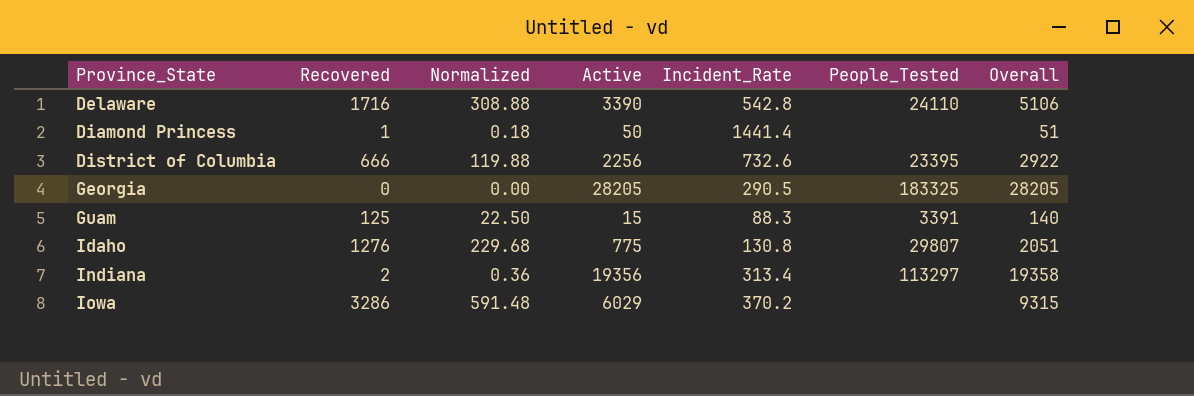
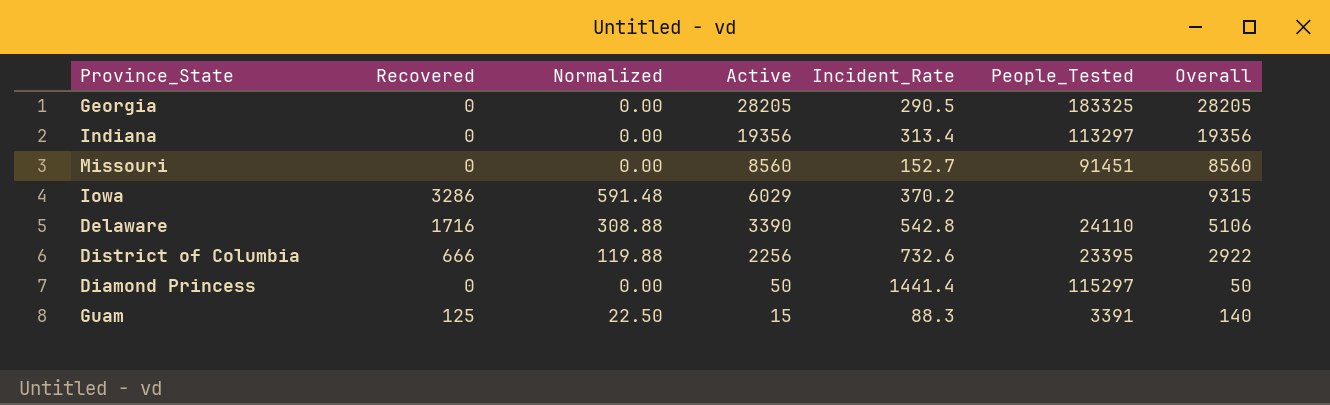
row order: Province_State ascending -> Active descending
row Idaho: 1276 | 229.68 | 775 | 130.8 | 29807 | 2051 -> none
Indiana | Recovered: 2 -> 0
Indiana | Normalized: 0.36 -> 0.00
Indiana | Overall: 19358 -> 19356
row Missouri: none -> 0 | 0.00 | 8560 | 152.7 | 91451 | 8560
Diamond Princess | Recovered: 1 -> 0
Diamond Princess | Normalized: 0.18 -> 0.00
Diamond Princess | People_Tested: none -> 115297
Diamond Princess | Overall: 51 -> 50

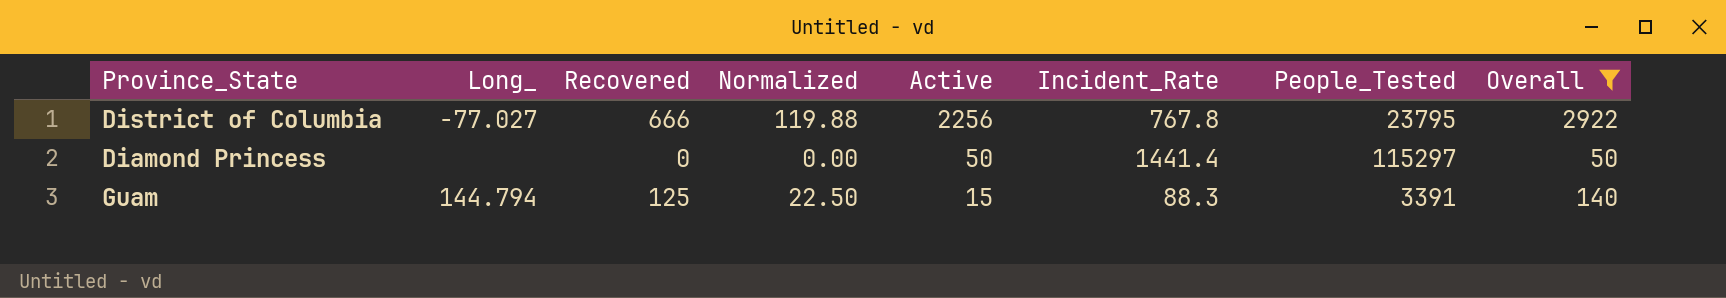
filter: none -> Overall <= 2922
column Long_ | position: none -> 2
District of Columbia | Incident_Rate: 732.6 -> 767.8
District of Columbia | People_Tested: 23395 -> 23795

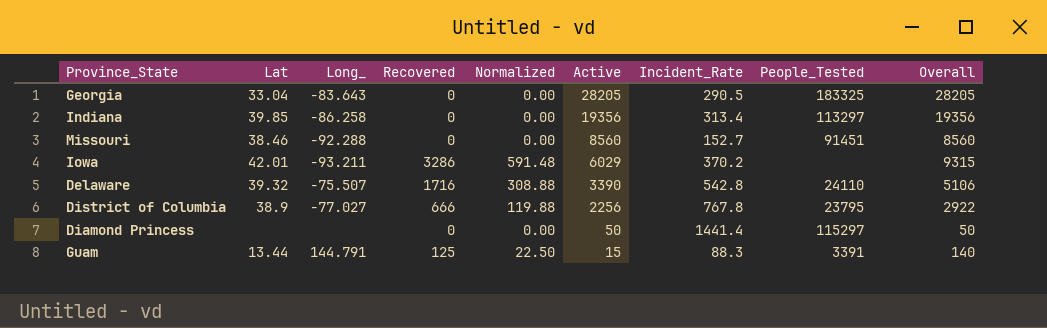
filter: Overall <= 2922 -> none
column Lat | position: none -> 2
Guam | Long_: 144.794 -> 144.791

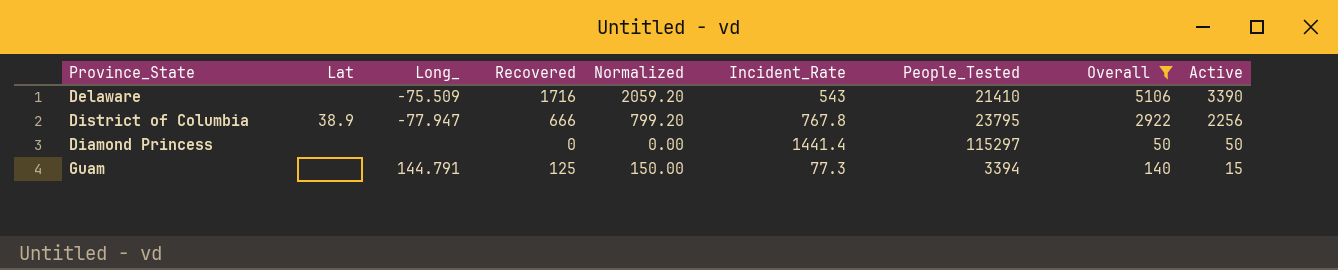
filter: none -> Overall <= 5106
column Normalized | formula: [Recovered] * 0.18 -> [Recovered] * 1.2
column Active | position: 6 -> 9
Delaware | Lat: 39.32 -> none
Delaware | Long_: -75.507 -> -75.509
Delaware | Incident_Rate: 542.8 -> 543
Delaware | People_Tested: 24110 -> 21410
District of Columbia | Long_: -77.027 -> -77.947
Guam | Lat: 13.44 -> none
Guam | Incident_Rate: 88.3 -> 77.3
Guam | People_Tested: 3391 -> 3394

